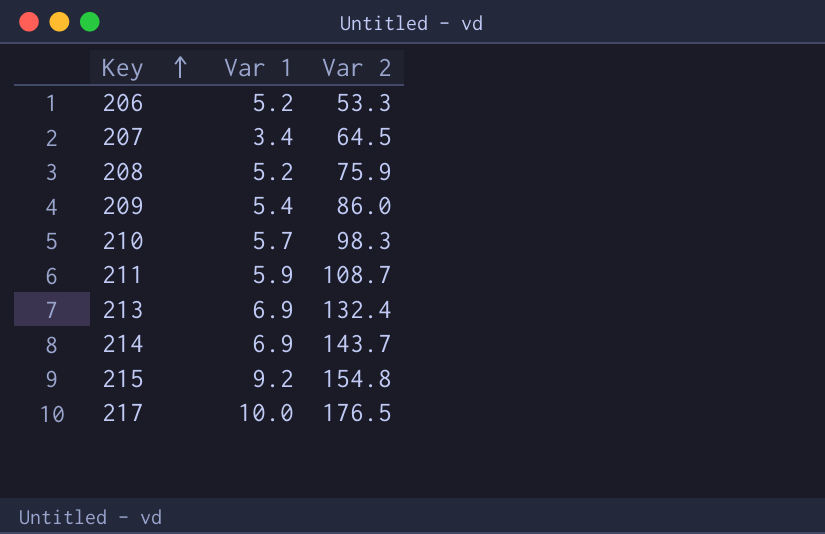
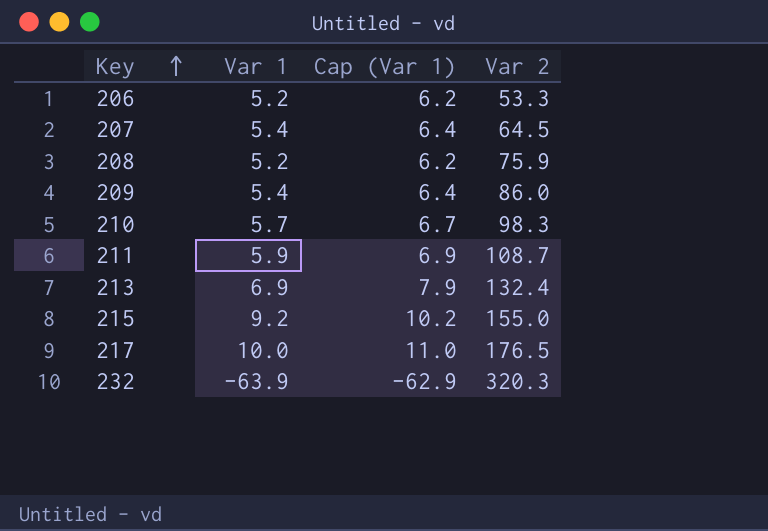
column Cap (Var 1) | formula: none -> [Var 1] + 1
row 214: 6.9 | 143.7 -> none
207 | Var 1: 3.4 -> 5.4
215 | Var 2: 154.8 -> 155.0
row 232: none -> -63.9 | -62.9 | 320.3

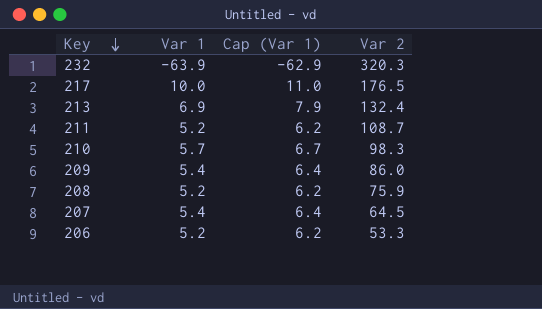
row order: Key ascending -> Key descending
row 215: 9.2 | 10.2 | 155.0 -> none
211 | Var 1: 5.9 -> 5.2
211 | Cap (Var 1): 6.9 -> 6.2

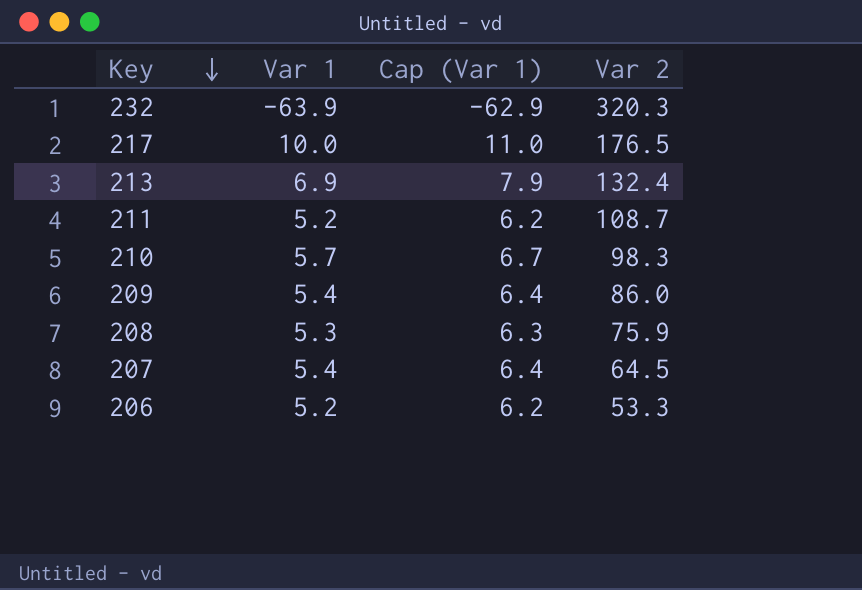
208 | Var 1: 5.2 -> 5.3
208 | Cap (Var 1): 6.2 -> 6.3

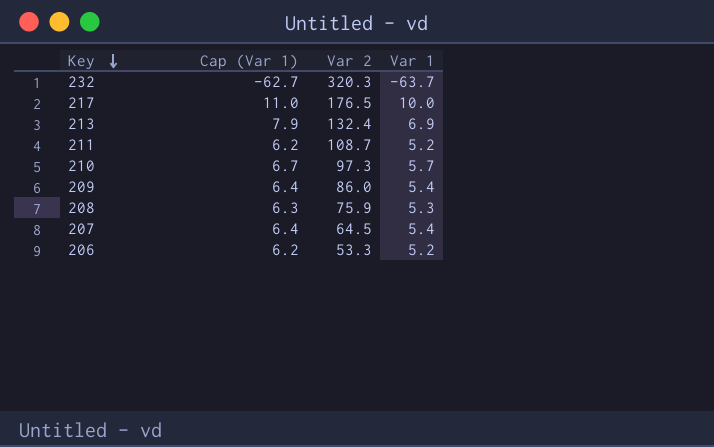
column Var 1 | position: 2 -> 4
232 | Cap (Var 1): -62.9 -> -62.7
232 | Var 1: -63.9 -> -63.7
210 | Var 2: 98.3 -> 97.3

